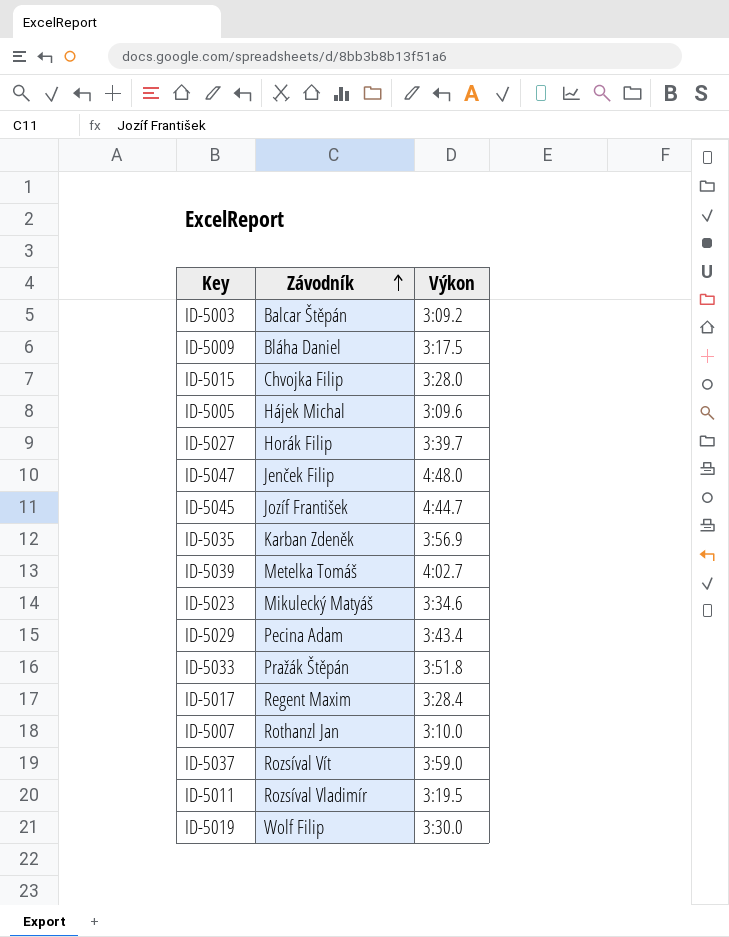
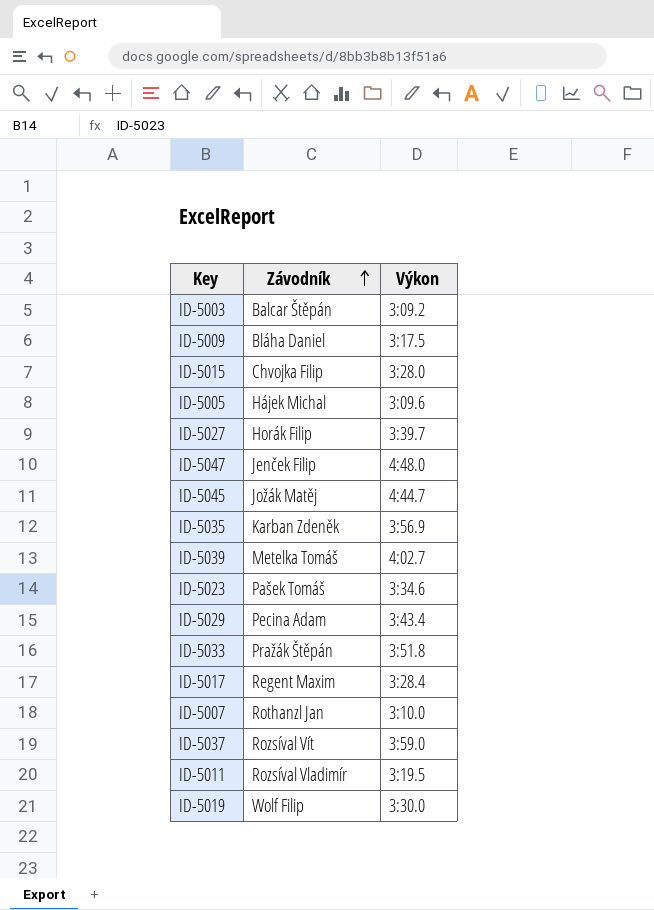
ID-5045 | Závodník: Jozíf František -> Jožák Matěj
ID-5023 | Závodník: Mikulecký Matyáš -> Pašek Tomáš

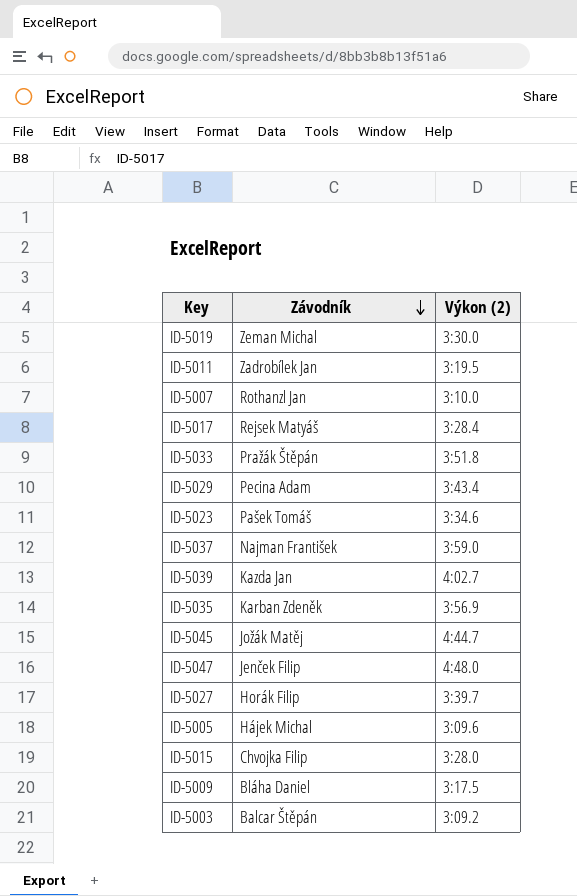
row order: Závodník ascending -> Závodník descending
column name: Výkon -> Výkon (2)
ID-5019 | Závodník: Wolf Filip -> Zeman Michal
ID-5011 | Závodník: Rozsíval Vladimír -> Zadrobílek Jan
ID-5017 | Závodník: Regent Maxim -> Rejsek Matyáš
ID-5037 | Závodník: Rozsíval Vít -> Najman František
ID-5039 | Závodník: Metelka Tomáš -> Kazda Jan

